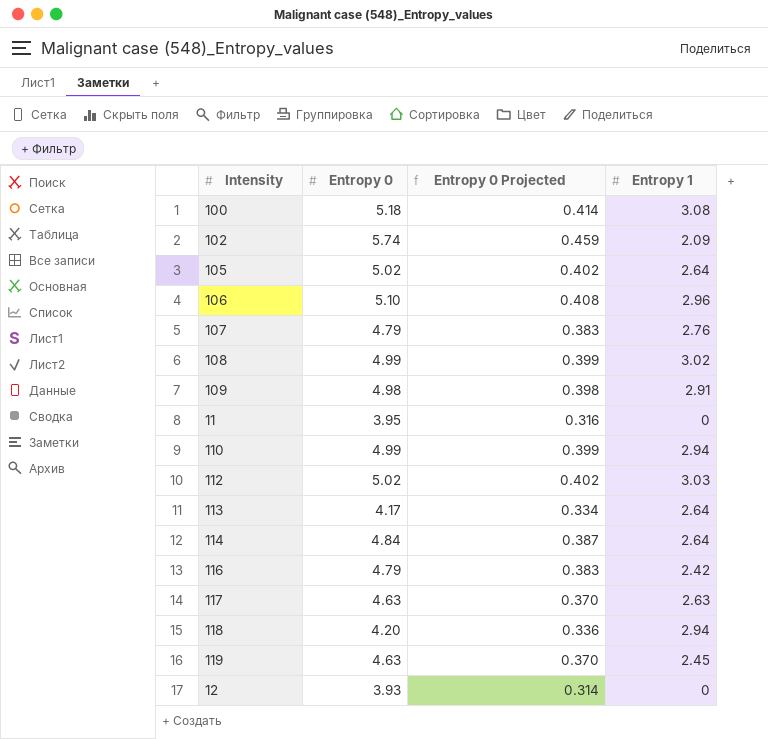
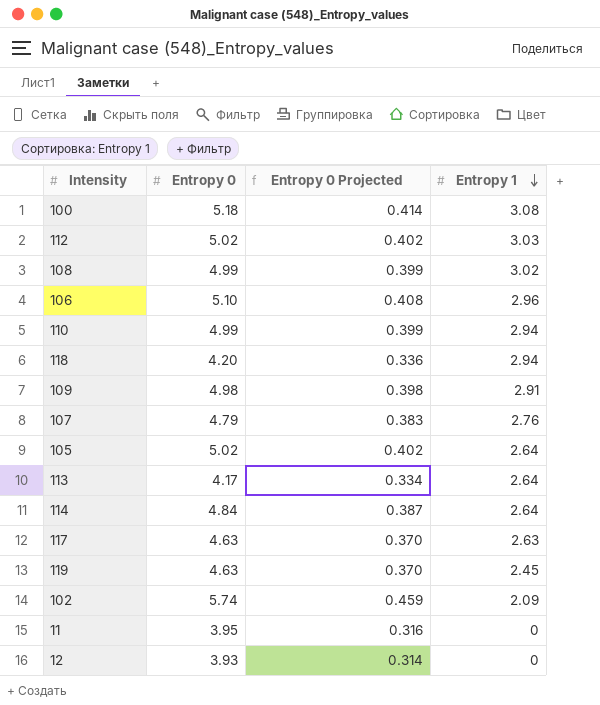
row order: none -> Entropy 1 descending
row 116: 4.79 | 0.383 | 2.42 -> none

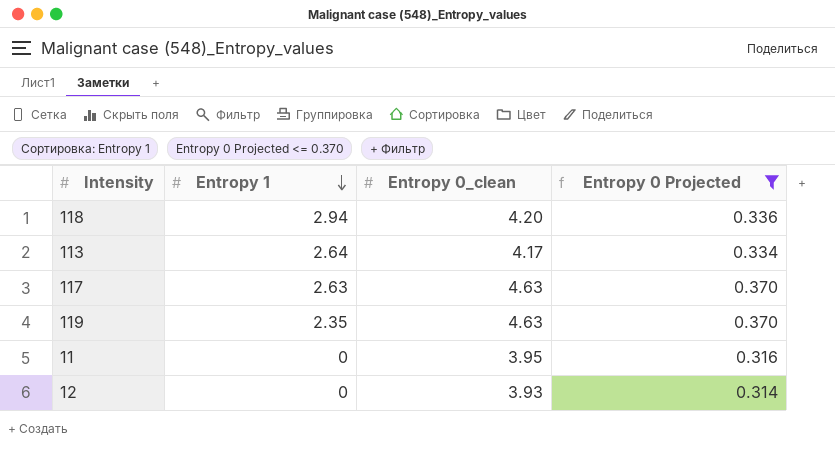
filter: none -> Entropy 0 Projected <= 0.370
column Entropy 1 | position: 4 -> 2
column name: Entropy 0 -> Entropy 0_clean
119 | Entropy 1: 2.45 -> 2.35

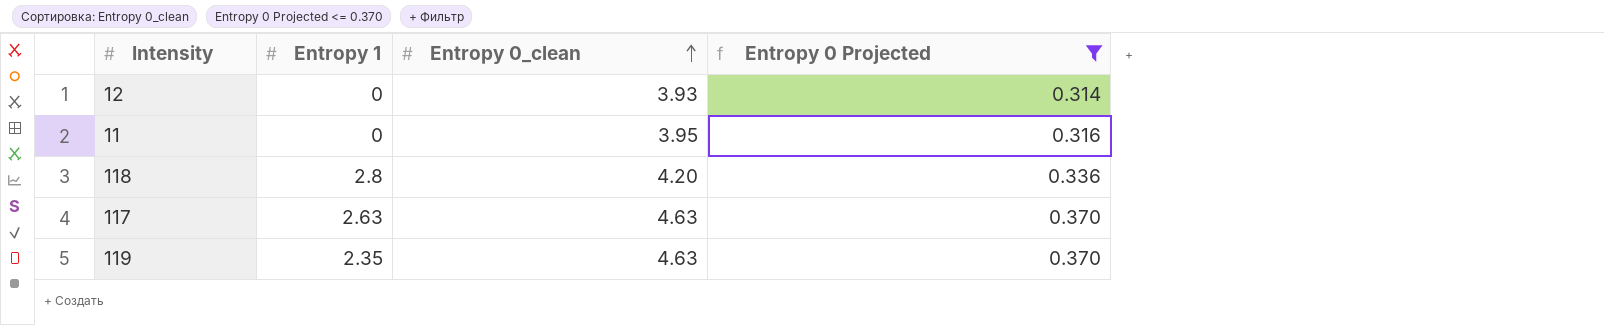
row order: Entropy 1 descending -> Entropy 0_clean ascending
row 113: 2.64 | 4.17 | 0.334 -> none
118 | Entropy 1: 2.94 -> 2.8

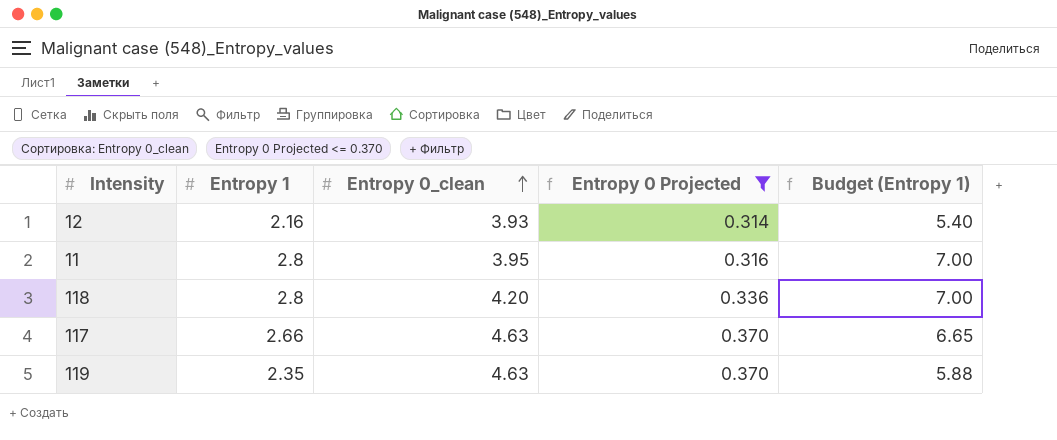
column Budget (Entropy 1) | formula: none -> [Entropy 1] * 2.5
12 | Entropy 1: 0 -> 2.16
11 | Entropy 1: 0 -> 2.8
117 | Entropy 1: 2.63 -> 2.66

